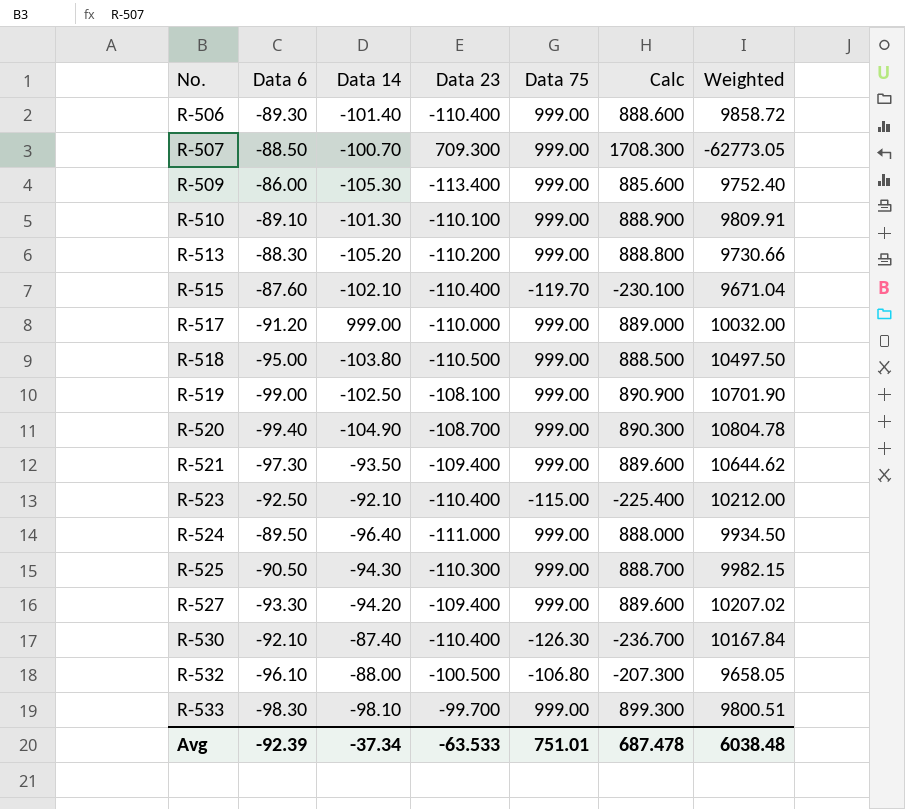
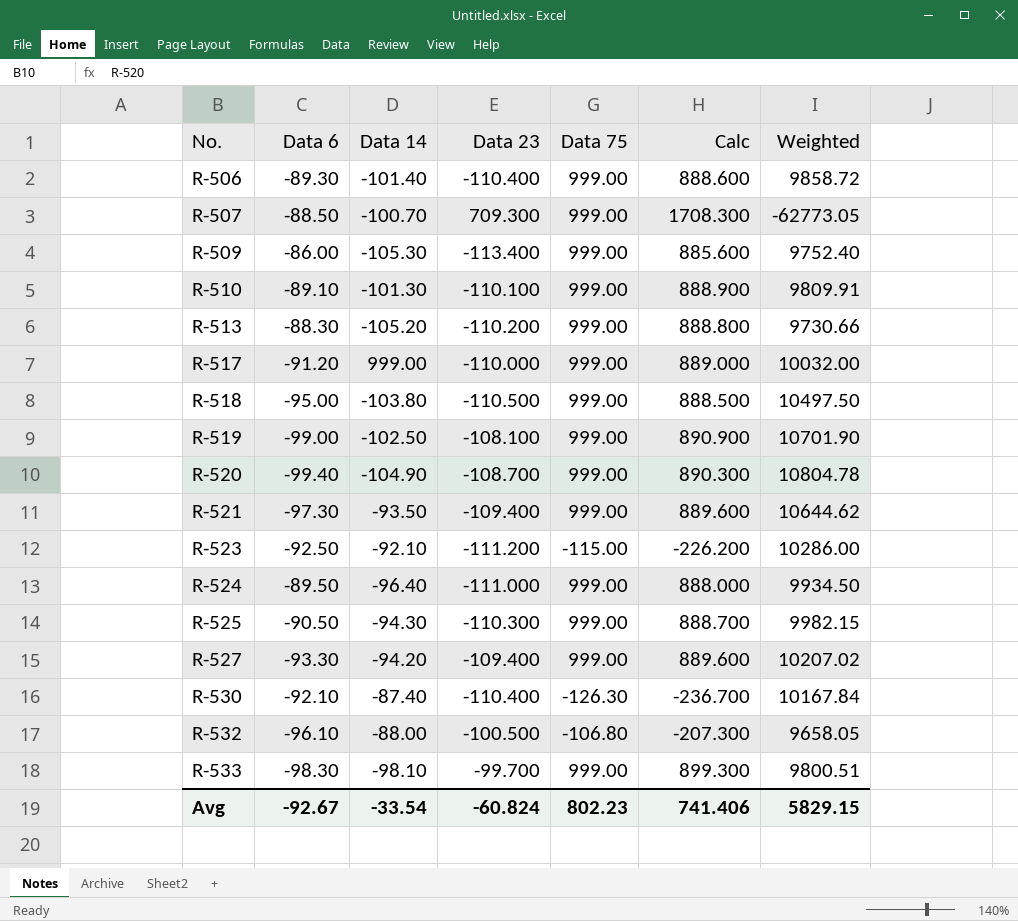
row R-515: -87.60 | -102.10 | -110.400 | -119.70 | -230.100 | 9671.04 -> none
R-523 | Data 23: -110.400 -> -111.200
R-523 | Calc: -225.400 -> -226.200
R-523 | Weighted: 10212.00 -> 10286.00
Avg | Data 6: -92.39 -> -92.67
Avg | Data 14: -37.34 -> -33.54
Avg | Data 23: -63.533 -> -60.824
Avg | Data 75: 751.01 -> 802.23
Avg | Calc: 687.478 -> 741.406
Avg | Weighted: 6038.48 -> 5829.15

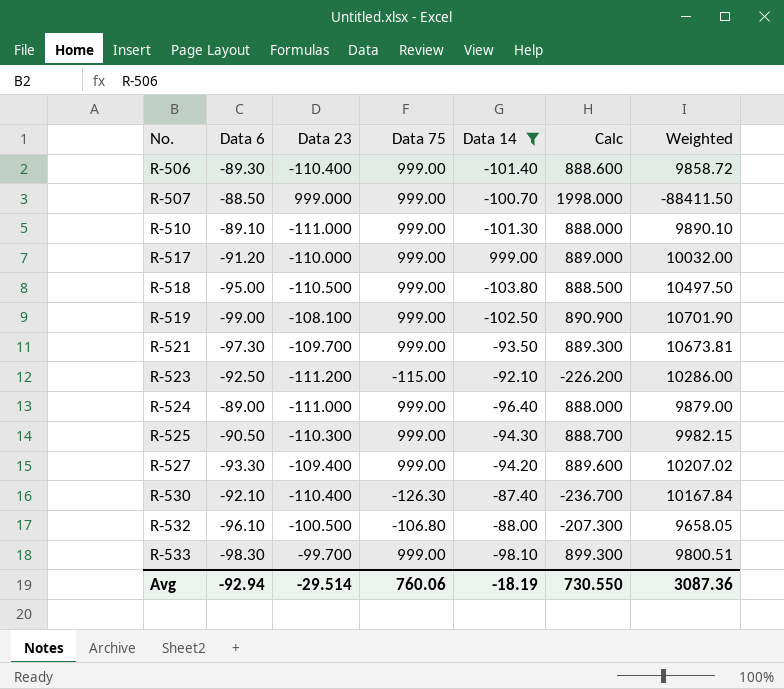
filter: none -> Data 14 >= -103.80
column Data 14 | position: 3 -> 5
R-507 | Data 23: 709.300 -> 999.000
R-507 | Calc: 1708.300 -> 1998.000
R-507 | Weighted: -62773.05 -> -88411.50
R-510 | Data 23: -110.100 -> -111.000
R-510 | Calc: 888.900 -> 888.000
R-510 | Weighted: 9809.91 -> 9890.10
R-521 | Data 23: -109.400 -> -109.700
R-521 | Calc: 889.600 -> 889.300
R-521 | Weighted: 10644.62 -> 10673.81
R-524 | Data 6: -89.50 -> -89.00
R-524 | Weighted: 9934.50 -> 9879.00
Avg | Data 6: -92.67 -> -92.94
Avg | Data 23: -60.824 -> -29.514
Avg | Data 75: 802.23 -> 760.06
Avg | Data 14: -33.54 -> -18.19
Avg | Calc: 741.406 -> 730.550
Avg | Weighted: 5829.15 -> 3087.36

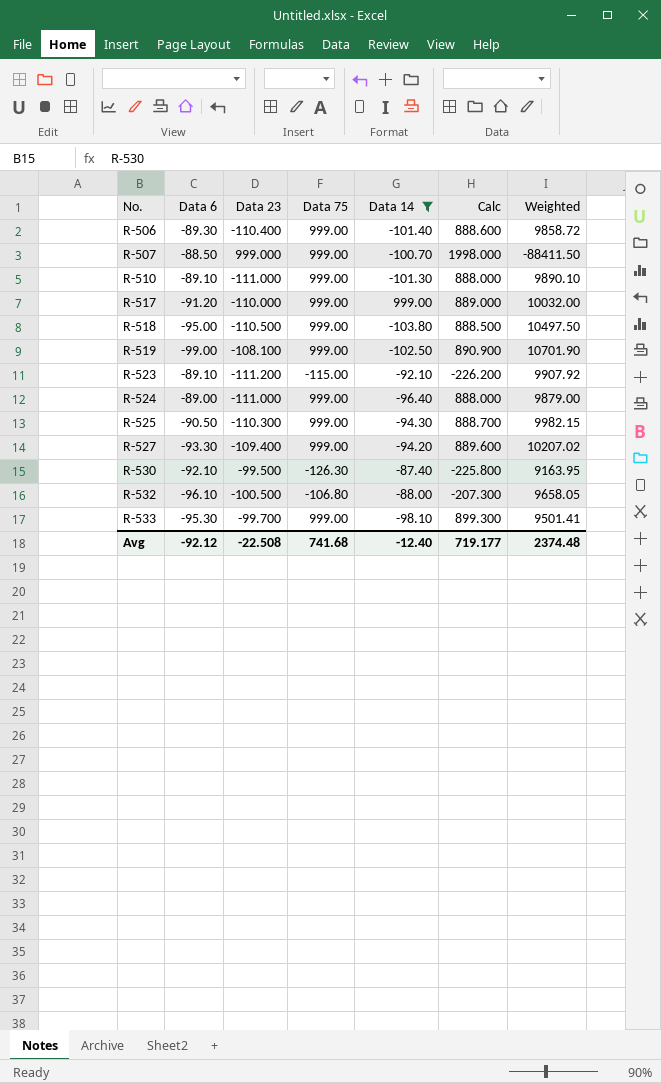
row R-521: -97.30 | -109.700 | 999.00 | -93.50 | 889.300 | 10673.81 -> none
R-523 | Data 6: -92.50 -> -89.10
R-523 | Weighted: 10286.00 -> 9907.92
R-530 | Data 23: -110.400 -> -99.500
R-530 | Calc: -236.700 -> -225.800
R-530 | Weighted: 10167.84 -> 9163.95
R-533 | Data 6: -98.30 -> -95.30
R-533 | Weighted: 9800.51 -> 9501.41
Avg | Data 6: -92.94 -> -92.12
Avg | Data 23: -29.514 -> -22.508
Avg | Data 75: 760.06 -> 741.68
Avg | Data 14: -18.19 -> -12.40
Avg | Calc: 730.550 -> 719.177
Avg | Weighted: 3087.36 -> 2374.48

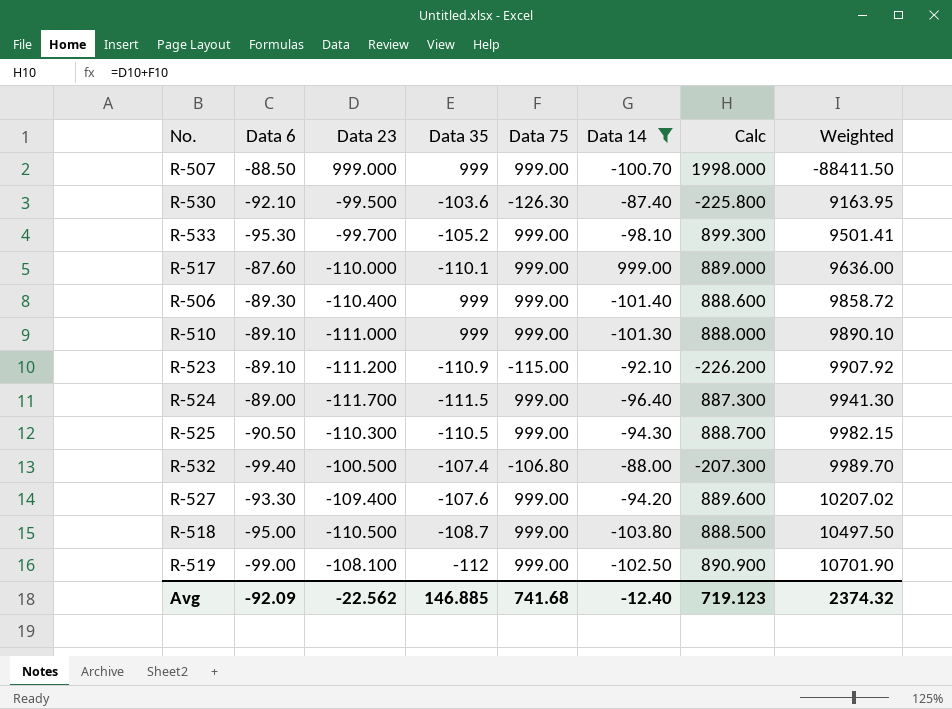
row order: No. ascending -> Weighted ascending
column Data 35 | position: none -> 4
R-517 | Data 6: -91.20 -> -87.60
R-517 | Weighted: 10032.00 -> 9636.00
R-524 | Data 23: -111.000 -> -111.700
R-524 | Calc: 888.000 -> 887.300
R-524 | Weighted: 9879.00 -> 9941.30
R-532 | Data 6: -96.10 -> -99.40
R-532 | Weighted: 9658.05 -> 9989.70
Avg | Data 6: -92.12 -> -92.09
Avg | Data 23: -22.508 -> -22.562
Avg | Calc: 719.177 -> 719.123
Avg | Weighted: 2374.48 -> 2374.32

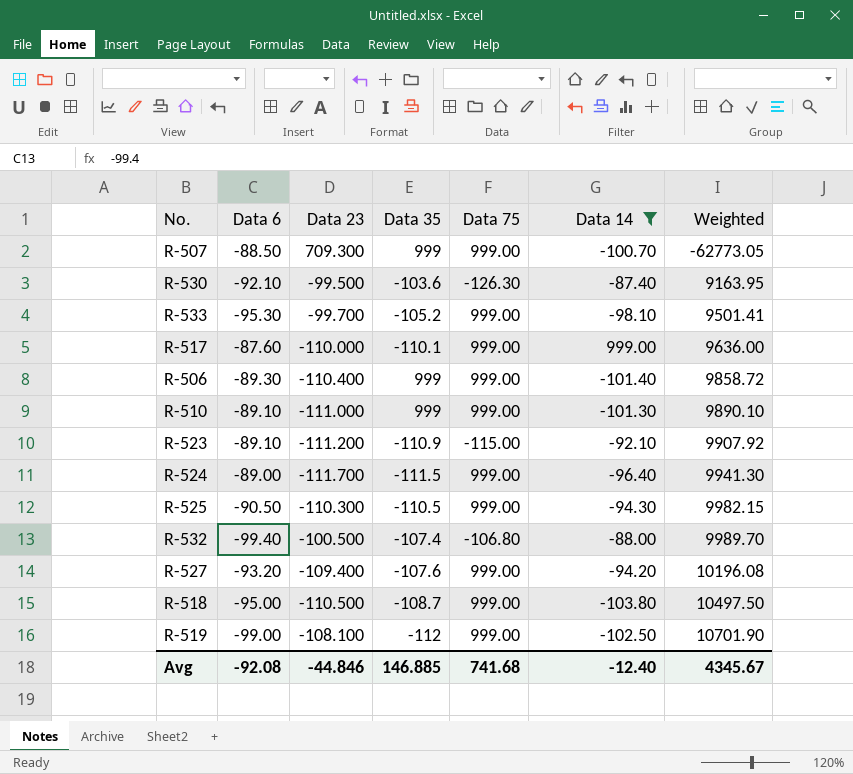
column Calc | formula: [Data 23] + [Data 75] -> none
R-507 | Data 23: 999.000 -> 709.300
R-507 | Weighted: -88411.50 -> -62773.05
R-527 | Data 6: -93.30 -> -93.20
R-527 | Weighted: 10207.02 -> 10196.08
Avg | Data 6: -92.09 -> -92.08
Avg | Data 23: -22.562 -> -44.846
Avg | Weighted: 2374.32 -> 4345.67

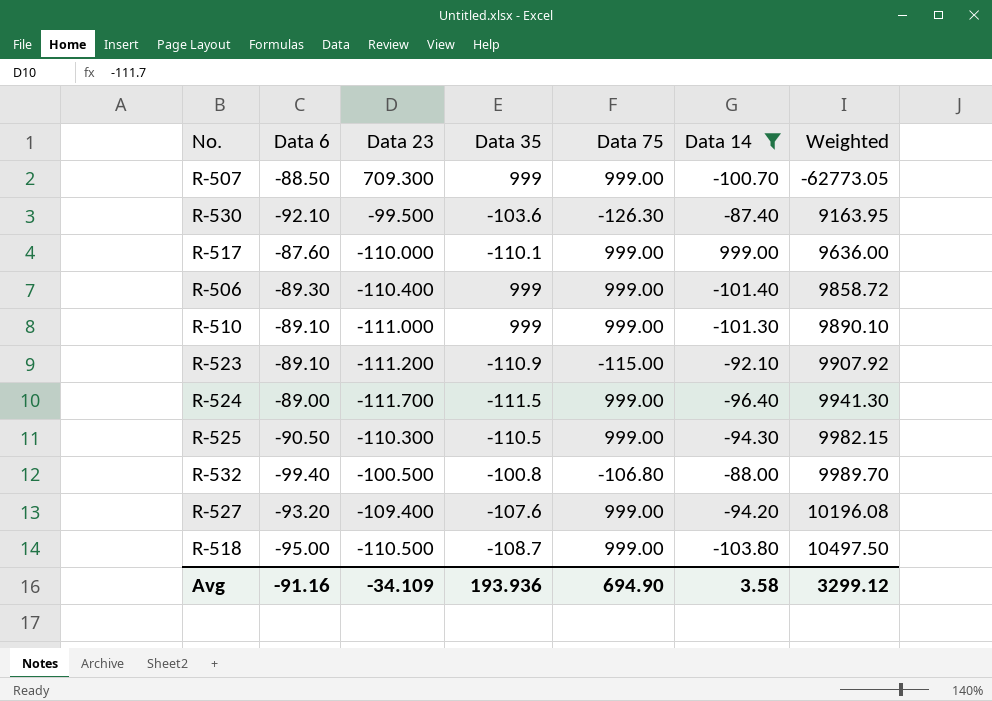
row R-533: -95.30 | -99.700 | -105.2 | 999.00 | -98.10 | 9501.41 -> none
row R-519: -99.00 | -108.100 | -112 | 999.00 | -102.50 | 10701.90 -> none
R-532 | Data 35: -107.4 -> -100.8
Avg | Data 6: -92.08 -> -91.16
Avg | Data 23: -44.846 -> -34.109
Avg | Data 35: 146.885 -> 193.936
Avg | Data 75: 741.68 -> 694.90
Avg | Data 14: -12.40 -> 3.58
Avg | Weighted: 4345.67 -> 3299.12

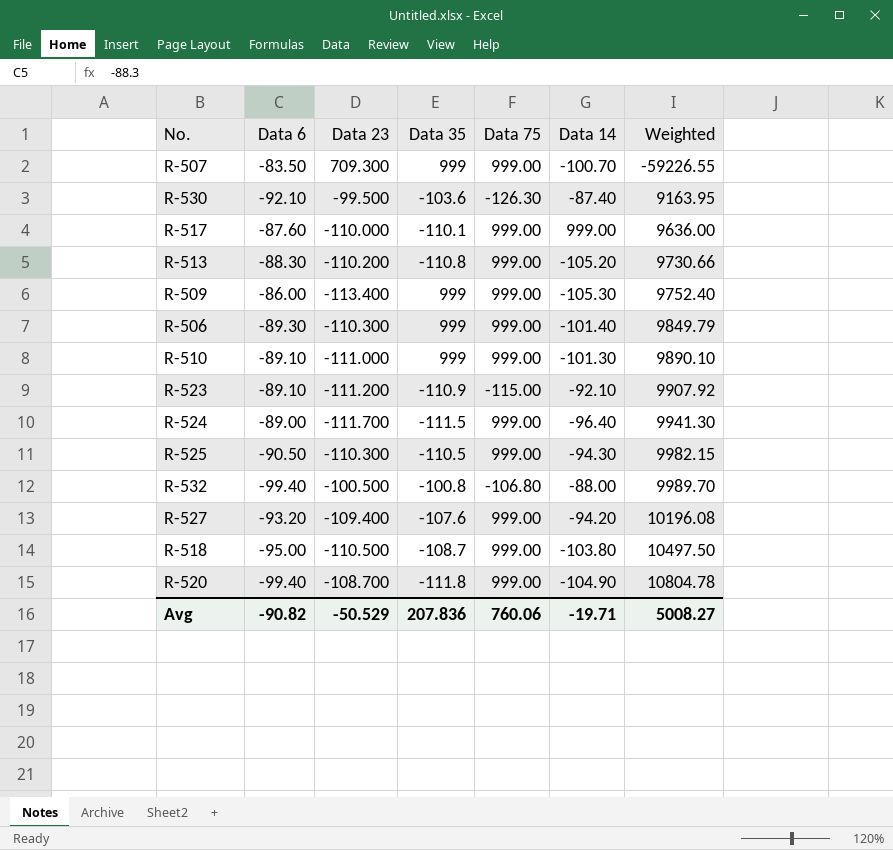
filter: Data 14 >= -103.80 -> none
R-507 | Data 6: -88.50 -> -83.50
R-507 | Weighted: -62773.05 -> -59226.55
R-506 | Data 23: -110.400 -> -110.300
R-506 | Weighted: 9858.72 -> 9849.79
Avg | Data 6: -91.16 -> -90.82
Avg | Data 23: -34.109 -> -50.529
Avg | Data 35: 193.936 -> 207.836
Avg | Data 75: 694.90 -> 760.06
Avg | Data 14: 3.58 -> -19.71
Avg | Weighted: 3299.12 -> 5008.27

